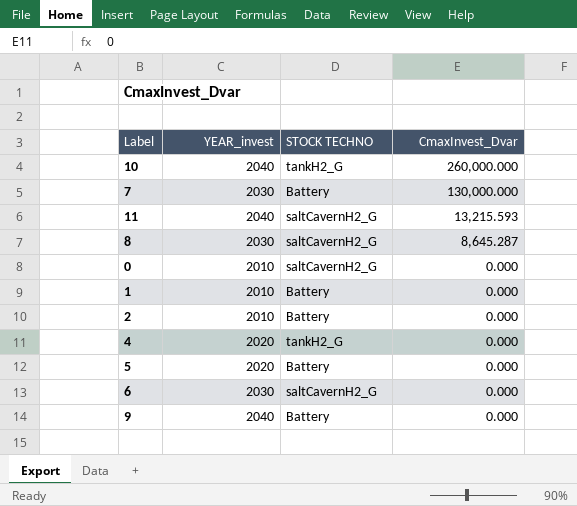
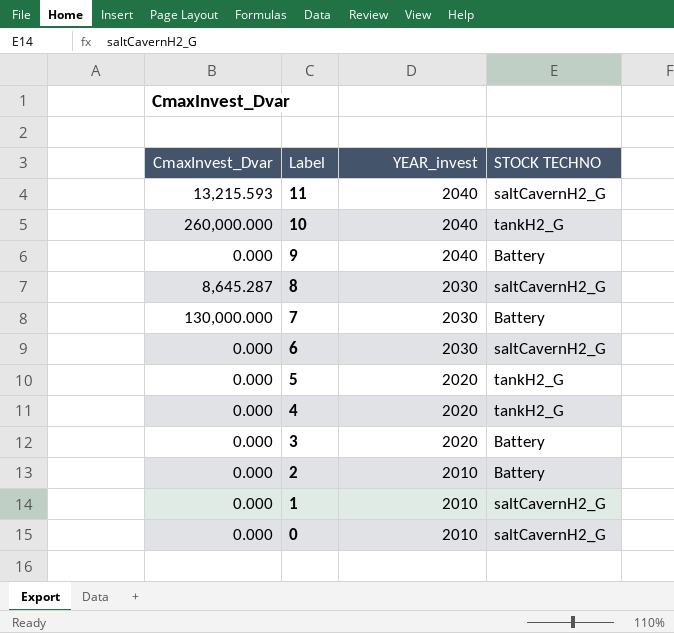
row order: CmaxInvest_Dvar descending -> Label descending
column CmaxInvest_Dvar | position: 4 -> 1
5 | STOCK TECHNO: Battery -> tankH2_G
row 3: none -> 0.000 | 2020 | Battery
1 | STOCK TECHNO: Battery -> saltCavernH2_G

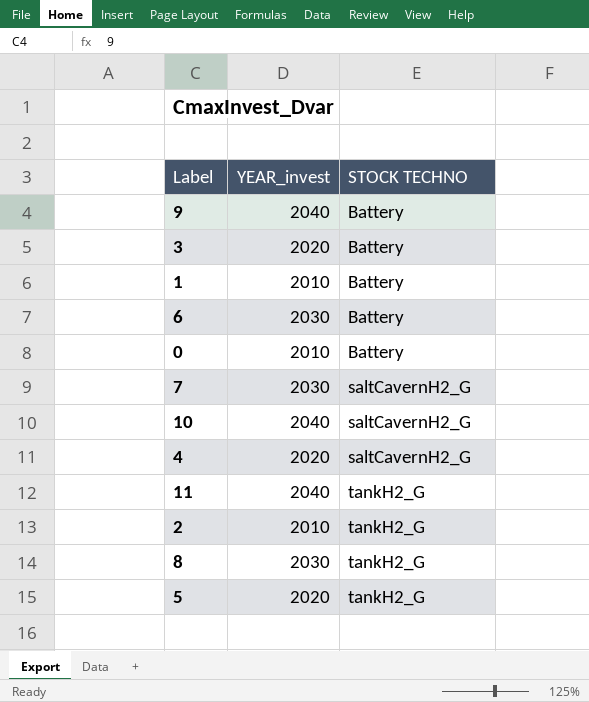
row order: Label descending -> STOCK TECHNO ascending
column CmaxInvest_Dvar | position: 1 -> none
1 | STOCK TECHNO: saltCavernH2_G -> Battery
6 | STOCK TECHNO: saltCavernH2_G -> Battery
0 | STOCK TECHNO: saltCavernH2_G -> Battery
7 | STOCK TECHNO: Battery -> saltCavernH2_G
10 | STOCK TECHNO: tankH2_G -> saltCavernH2_G
4 | STOCK TECHNO: tankH2_G -> saltCavernH2_G
11 | STOCK TECHNO: saltCavernH2_G -> tankH2_G
2 | STOCK TECHNO: Battery -> tankH2_G
8 | STOCK TECHNO: saltCavernH2_G -> tankH2_G

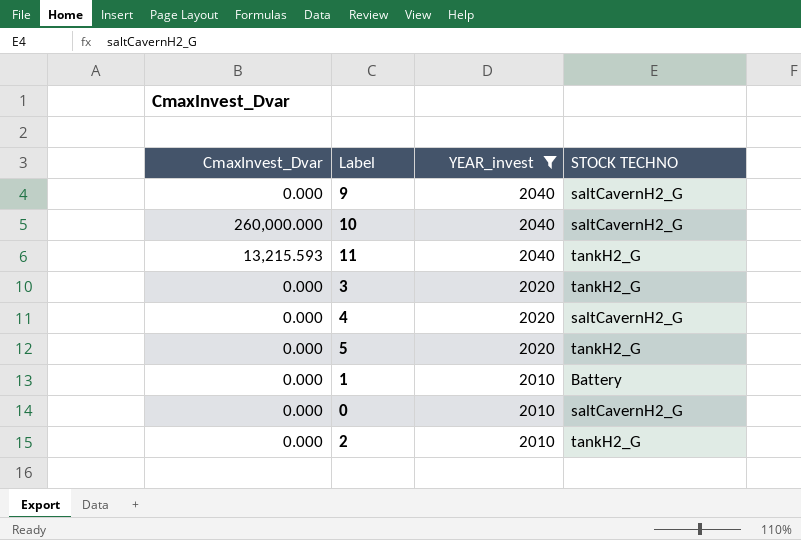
filter: none -> YEAR_invest != 2030
row order: STOCK TECHNO ascending -> YEAR_invest descending
column CmaxInvest_Dvar | position: none -> 1
9 | STOCK TECHNO: Battery -> saltCavernH2_G
3 | STOCK TECHNO: Battery -> tankH2_G
0 | STOCK TECHNO: Battery -> saltCavernH2_G

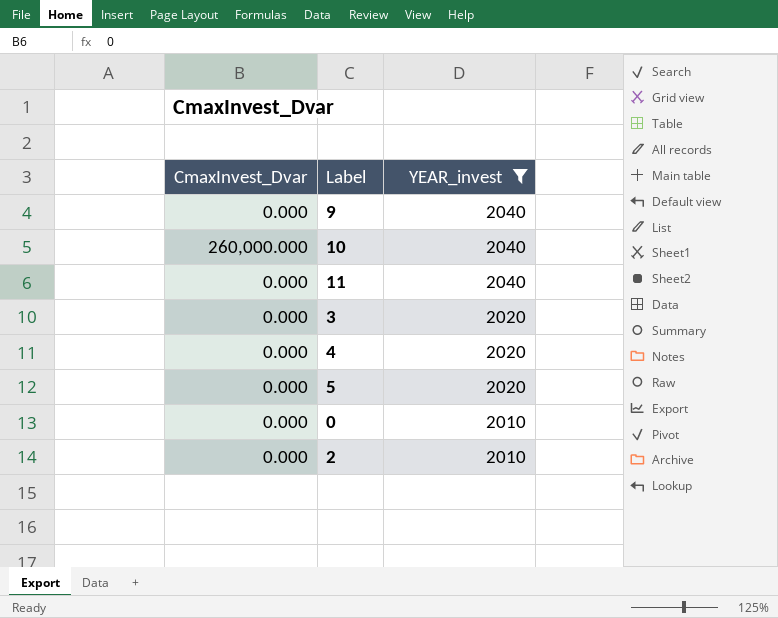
column STOCK TECHNO | position: 4 -> none
row 1: 0.000 | 2010 | Battery -> none
11 | CmaxInvest_Dvar: 13,215.593 -> 0.000

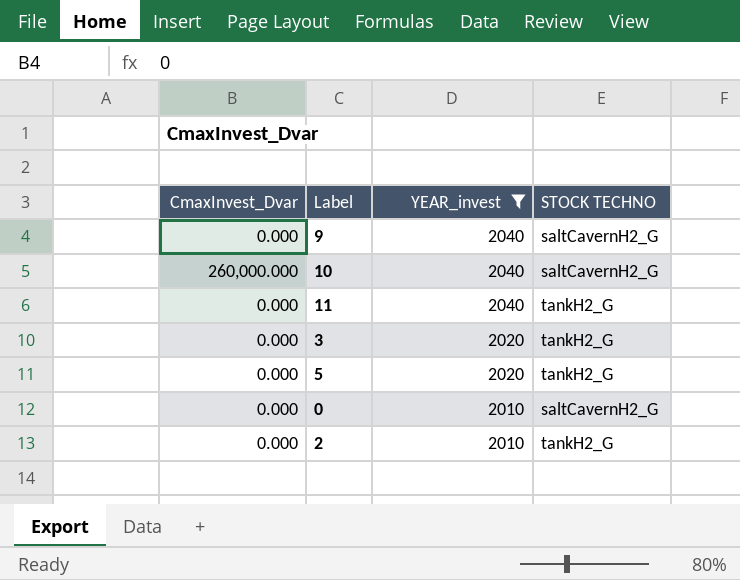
column STOCK TECHNO | position: none -> 4
row 4: 0.000 | 2020 -> none

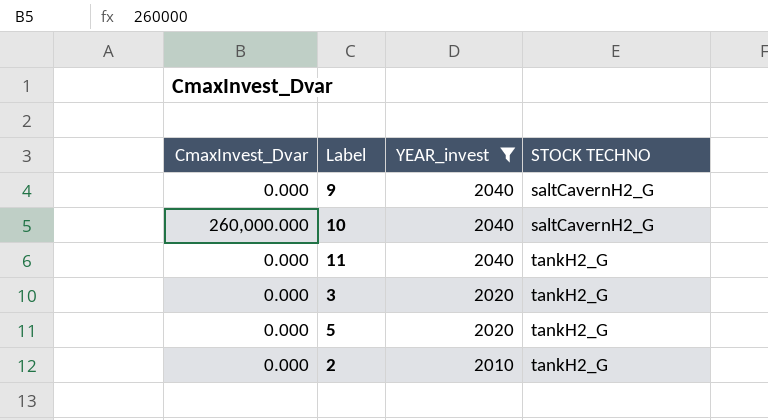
row 0: 0.000 | 2010 | saltCavernH2_G -> none

